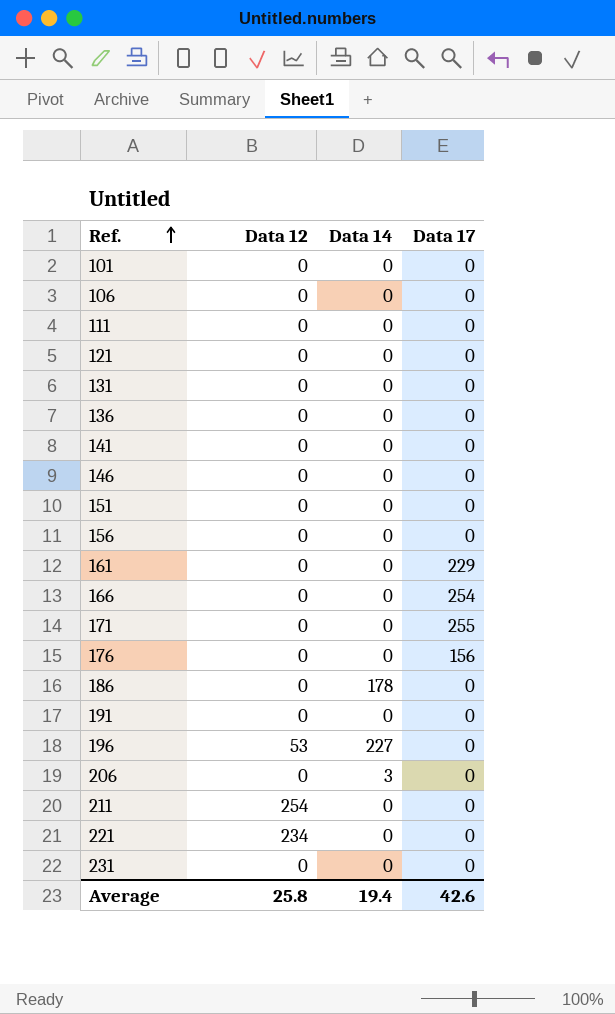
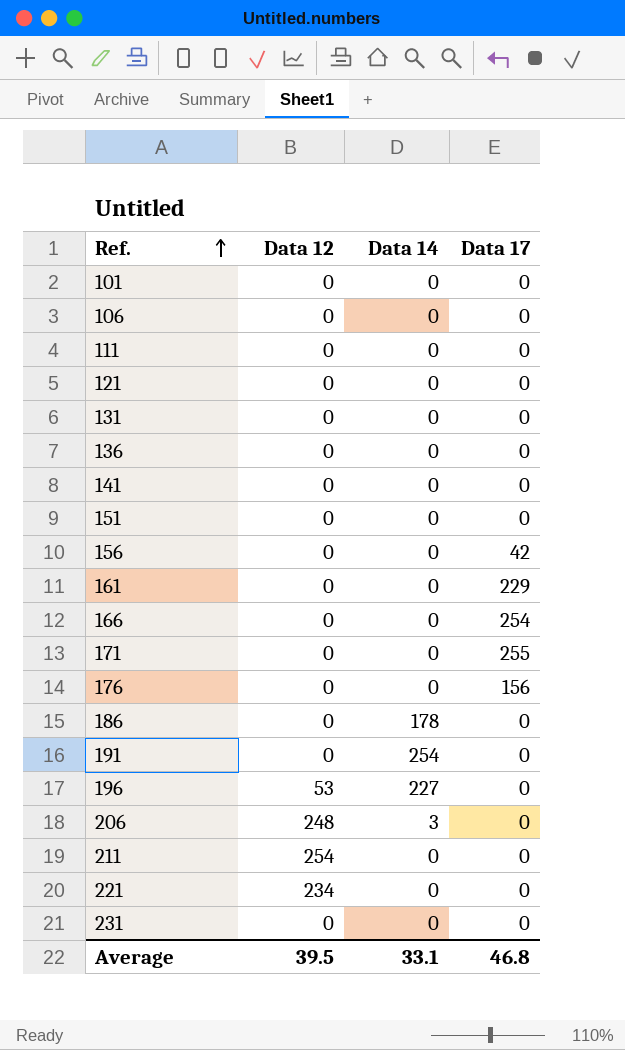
row 146: 0 | 0 | 0 -> none
156 | Data 17: 0 -> 42
191 | Data 14: 0 -> 254
206 | Data 12: 0 -> 248
Average | Data 12: 25.8 -> 39.5
Average | Data 14: 19.4 -> 33.1
Average | Data 17: 42.6 -> 46.8

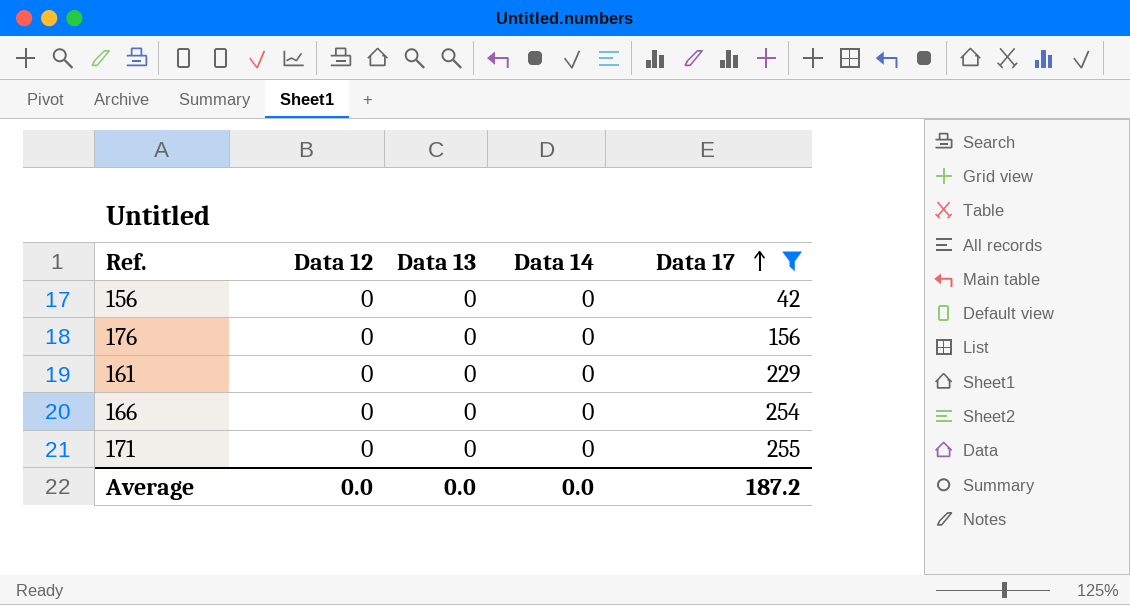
filter: none -> Data 17 != 0
row order: Ref. ascending -> Data 17 ascending
column Data 13 | position: none -> 3
Average | Data 12: 39.5 -> 0.0
Average | Data 14: 33.1 -> 0.0
Average | Data 17: 46.8 -> 187.2

